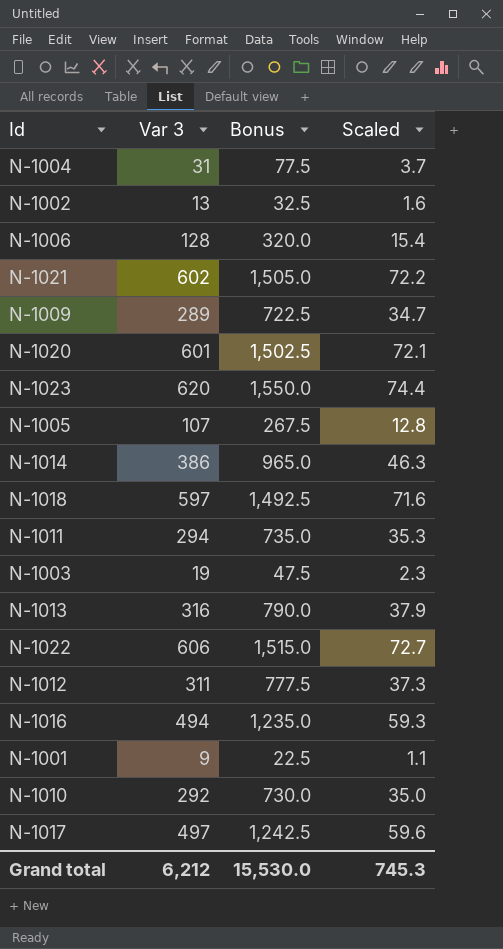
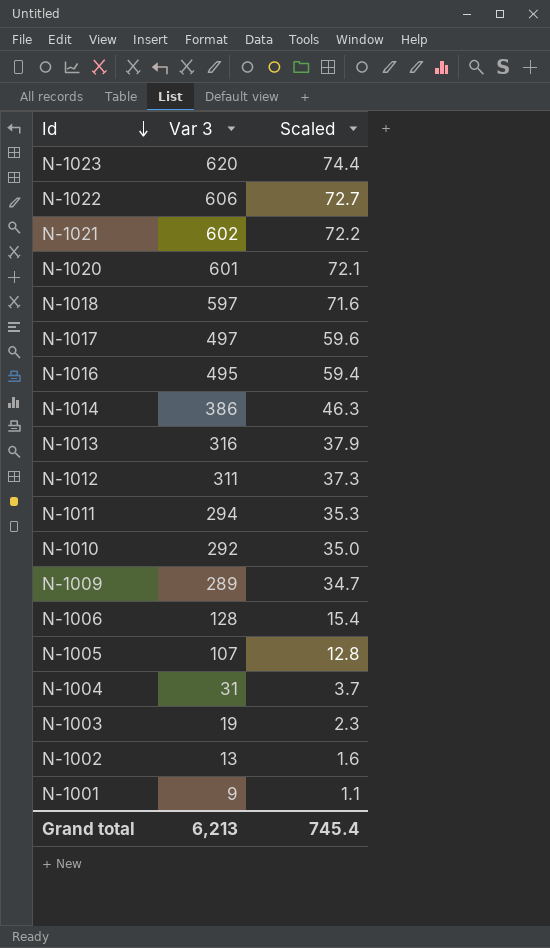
row order: none -> Id descending
column Bonus | formula: [Var 3] * 2.5 -> none
N-1016 | Var 3: 494 -> 495
N-1016 | Scaled: 59.3 -> 59.4
Grand total | Var 3: 6,212 -> 6,213
Grand total | Scaled: 745.3 -> 745.4

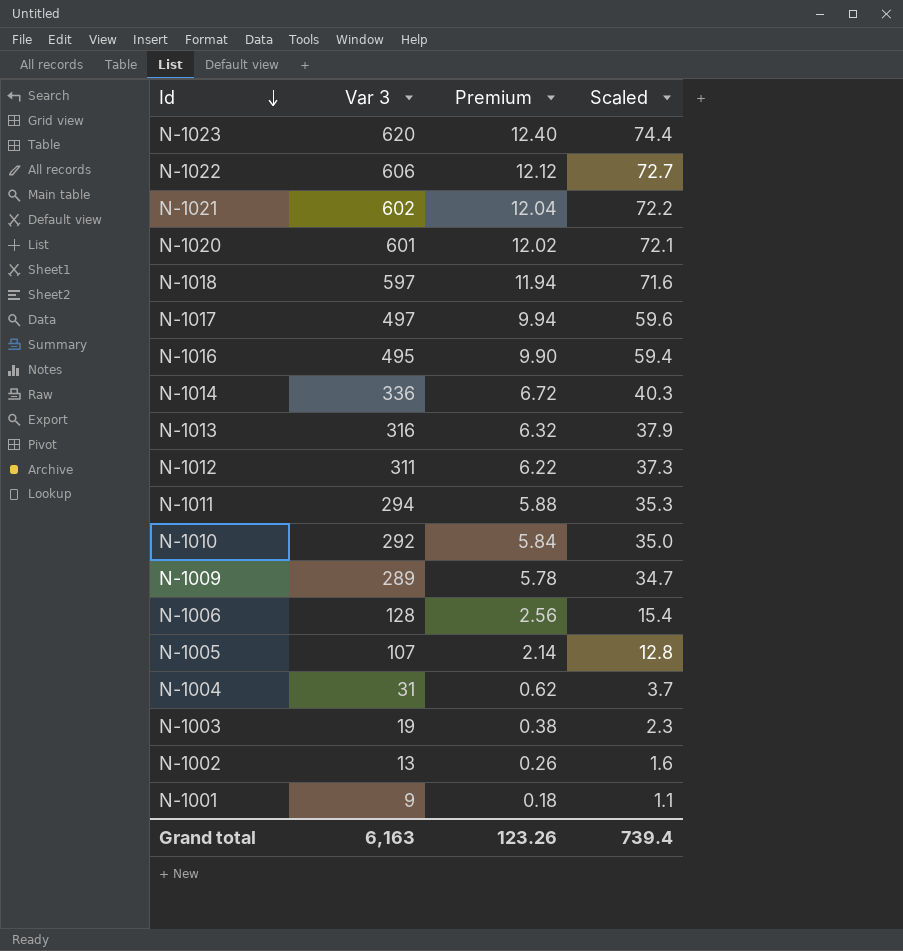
column Premium | formula: none -> [Var 3] * 0.02
N-1014 | Var 3: 386 -> 336
N-1014 | Scaled: 46.3 -> 40.3
Grand total | Var 3: 6,213 -> 6,163
Grand total | Scaled: 745.4 -> 739.4

